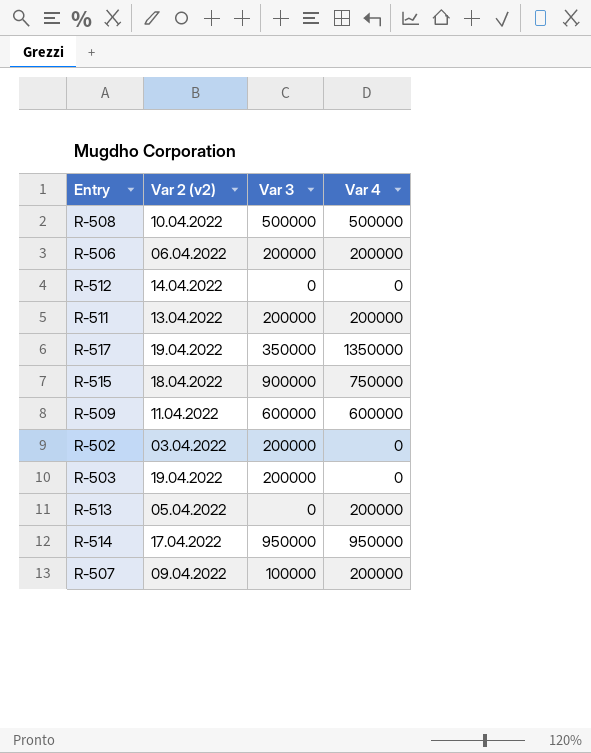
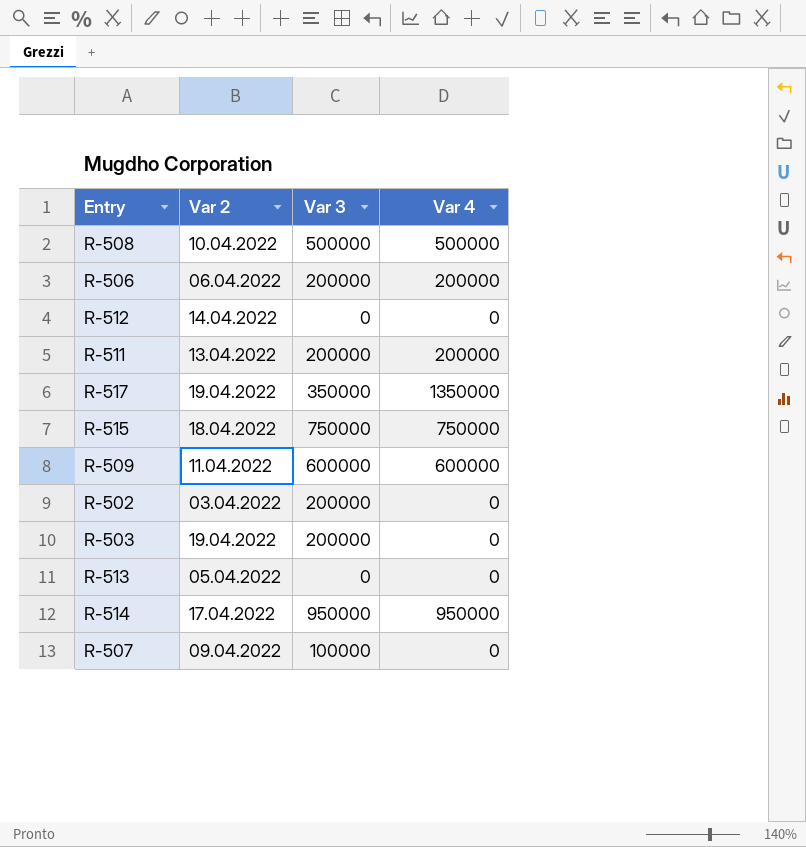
column name: Var 2 (v2) -> Var 2
R-515 | Var 3: 900000 -> 750000
R-513 | Var 4: 200000 -> 0
R-507 | Var 4: 200000 -> 0

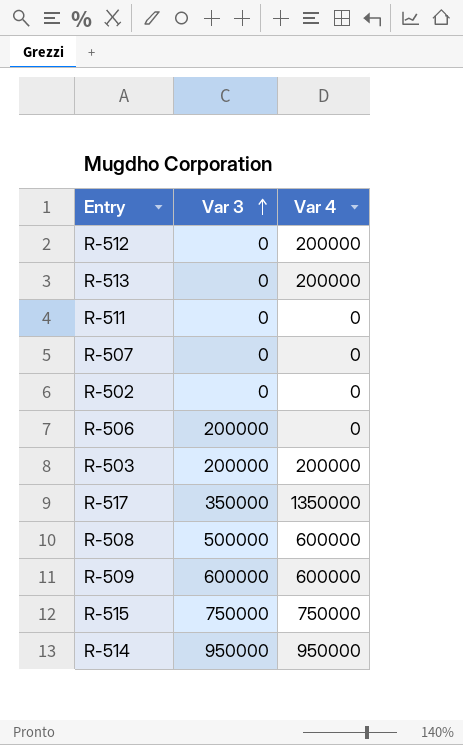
row order: none -> Var 3 ascending
column Var 2 | position: 2 -> none
R-512 | Var 4: 0 -> 200000
R-513 | Var 4: 0 -> 200000
R-511 | Var 3: 200000 -> 0
R-511 | Var 4: 200000 -> 0
R-507 | Var 3: 100000 -> 0
R-502 | Var 3: 200000 -> 0
R-506 | Var 4: 200000 -> 0
R-503 | Var 4: 0 -> 200000
R-508 | Var 4: 500000 -> 600000

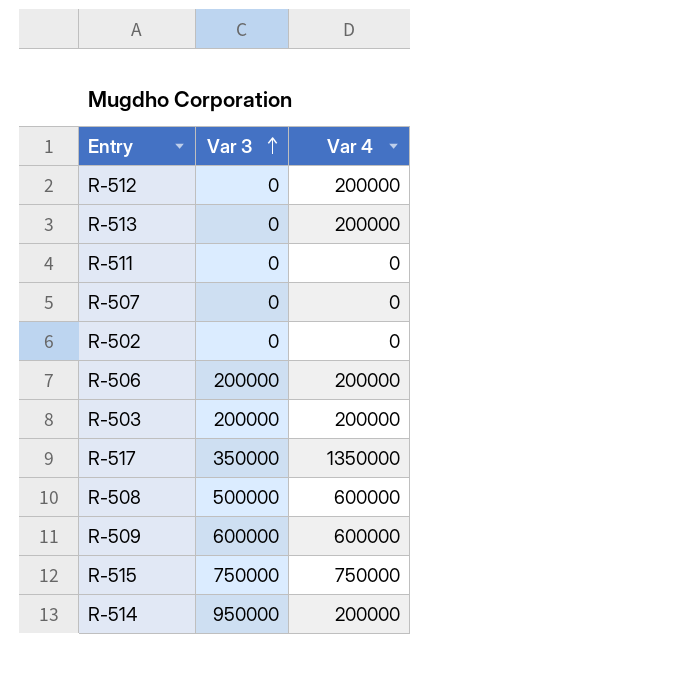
R-506 | Var 4: 0 -> 200000
R-514 | Var 4: 950000 -> 200000

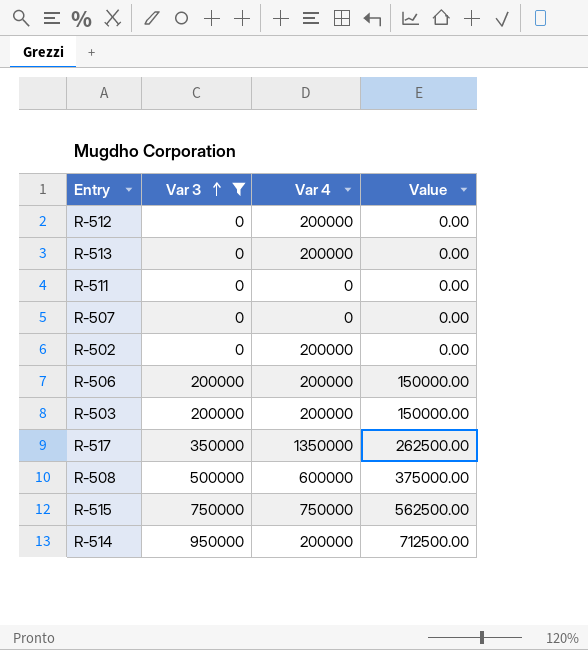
filter: none -> Var 3 != 600000
column Value | formula: none -> [Var 3] * 0.75
R-502 | Var 4: 0 -> 200000

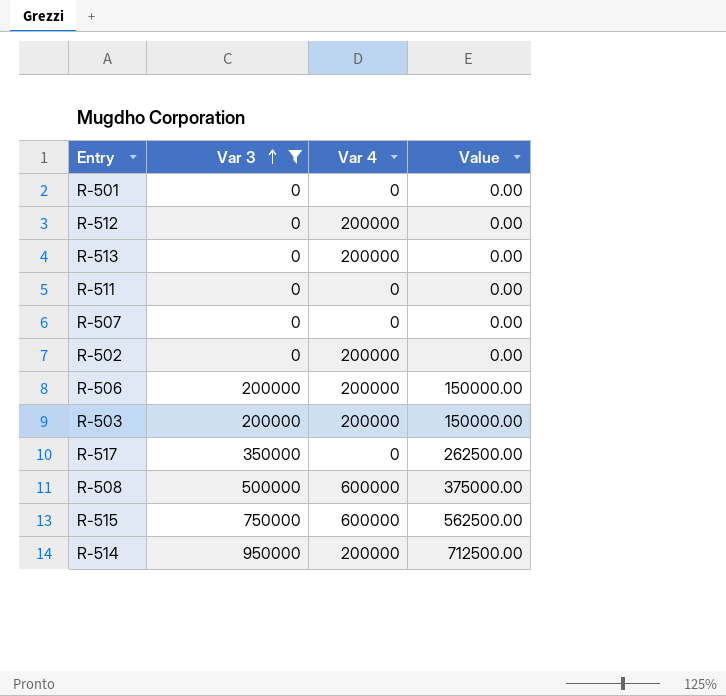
row R-501: none -> 0 | 0 | 0.00
R-517 | Var 4: 1350000 -> 0
R-515 | Var 4: 750000 -> 600000

